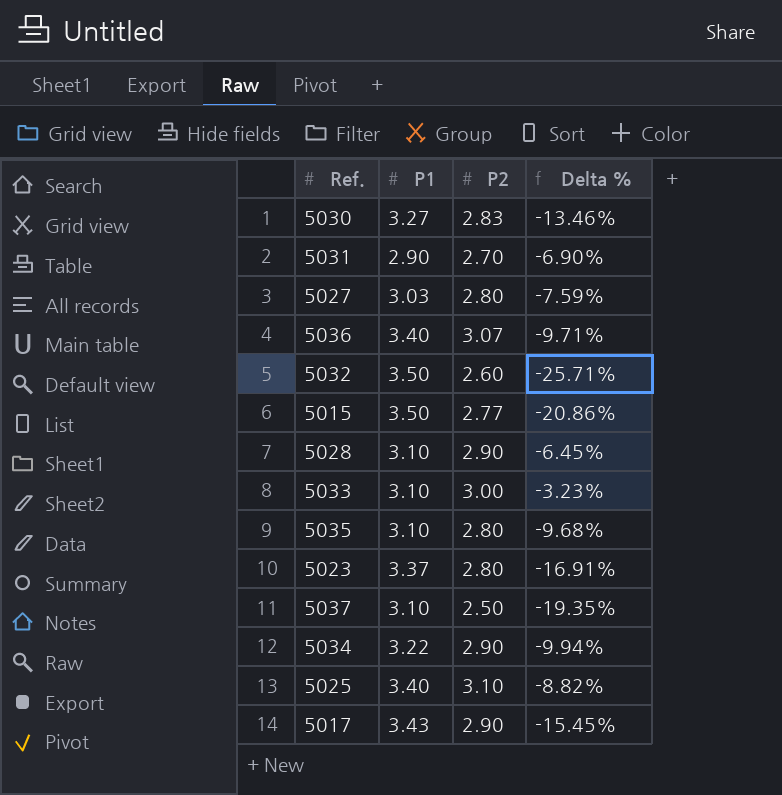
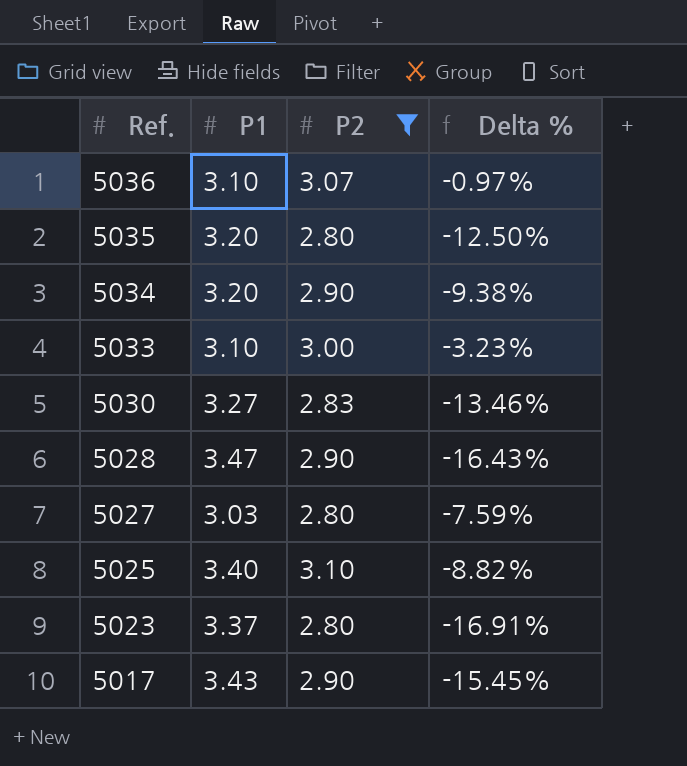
filter: none -> P2 >= 2.80
row order: none -> Ref. descending
5036 | P1: 3.40 -> 3.10
5036 | Delta %: -9.71% -> -0.97%
5035 | P1: 3.10 -> 3.20
5035 | Delta %: -9.68% -> -12.50%
5034 | P1: 3.22 -> 3.20
5034 | Delta %: -9.94% -> -9.38%
5028 | P1: 3.10 -> 3.47
5028 | Delta %: -6.45% -> -16.43%

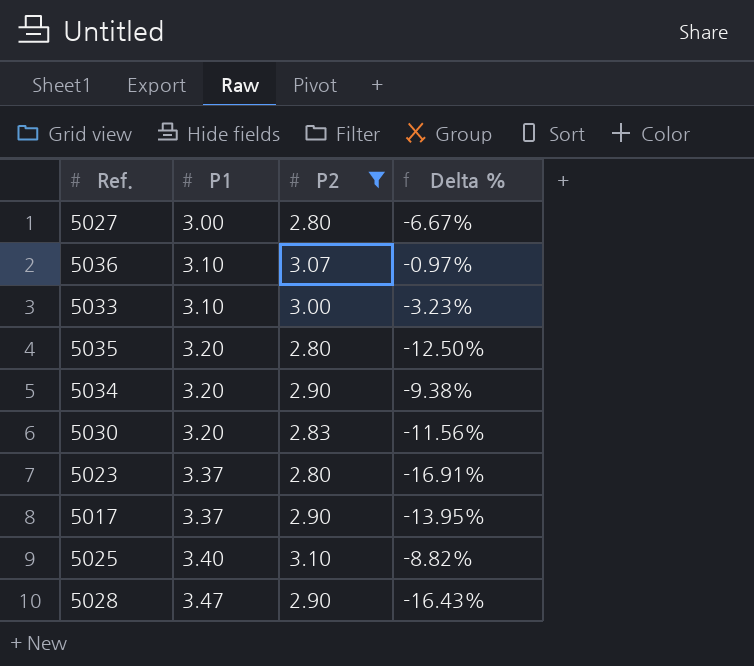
row order: Ref. descending -> P1 ascending
5027 | P1: 3.03 -> 3.00
5027 | Delta %: -7.59% -> -6.67%
5030 | P1: 3.27 -> 3.20
5030 | Delta %: -13.46% -> -11.56%
5017 | P1: 3.43 -> 3.37
5017 | Delta %: -15.45% -> -13.95%

